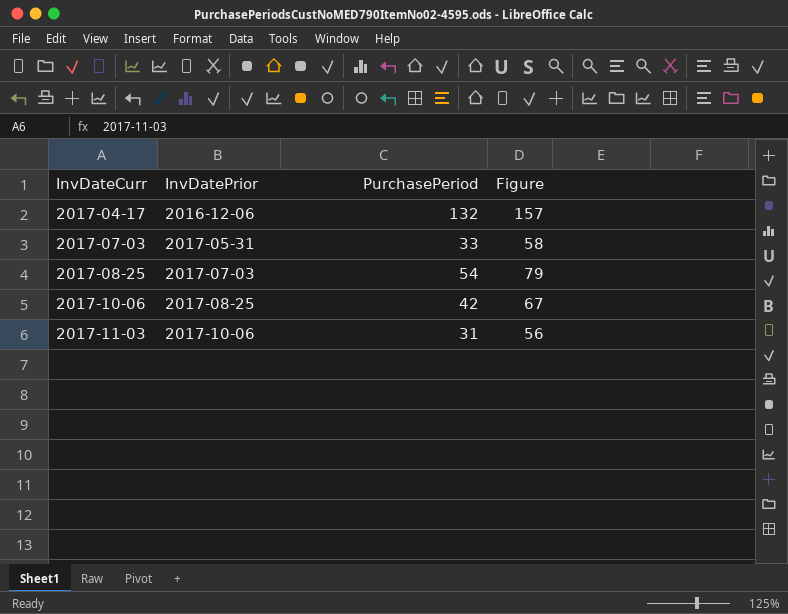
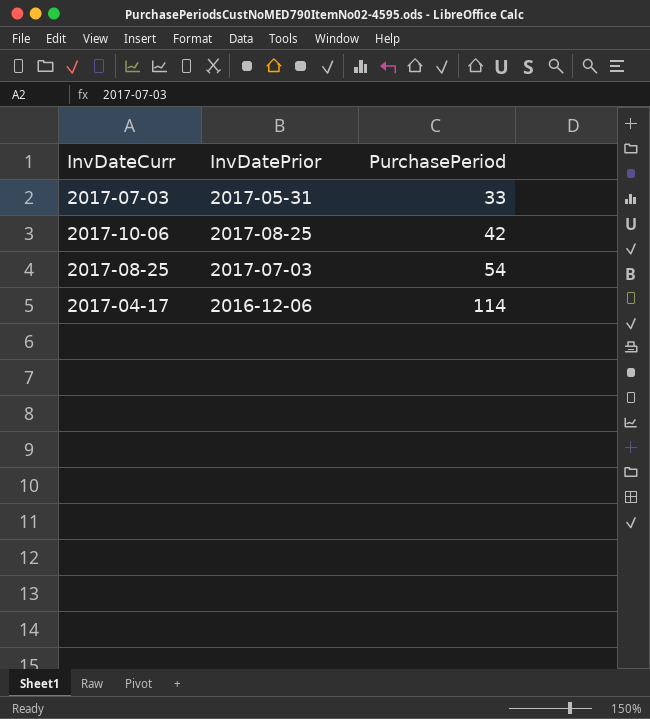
row order: InvDateCurr ascending -> PurchasePeriod ascending
column Figure | formula: [PurchasePeriod] + 25 -> none
row 2017-11-03: 2017-10-06 | 31 | 56 -> none
2017-04-17 | PurchasePeriod: 132 -> 114

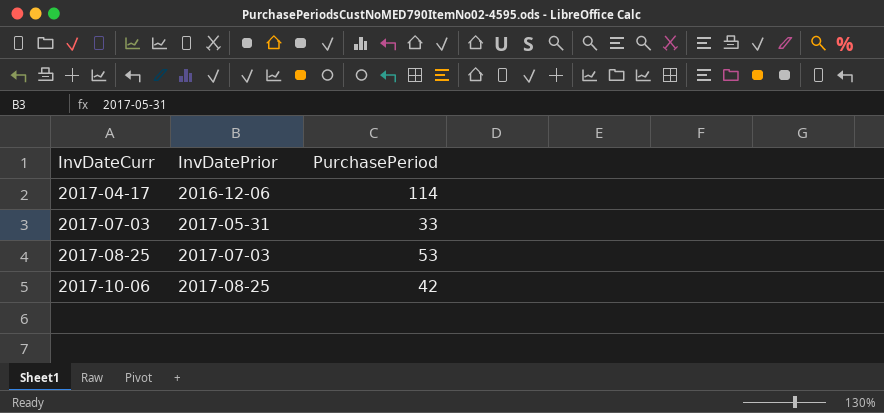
row order: PurchasePeriod ascending -> InvDateCurr ascending
2017-08-25 | PurchasePeriod: 54 -> 53

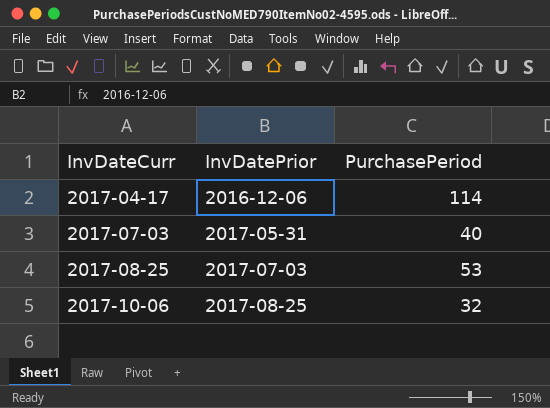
2017-07-03 | PurchasePeriod: 33 -> 40
2017-10-06 | PurchasePeriod: 42 -> 32

